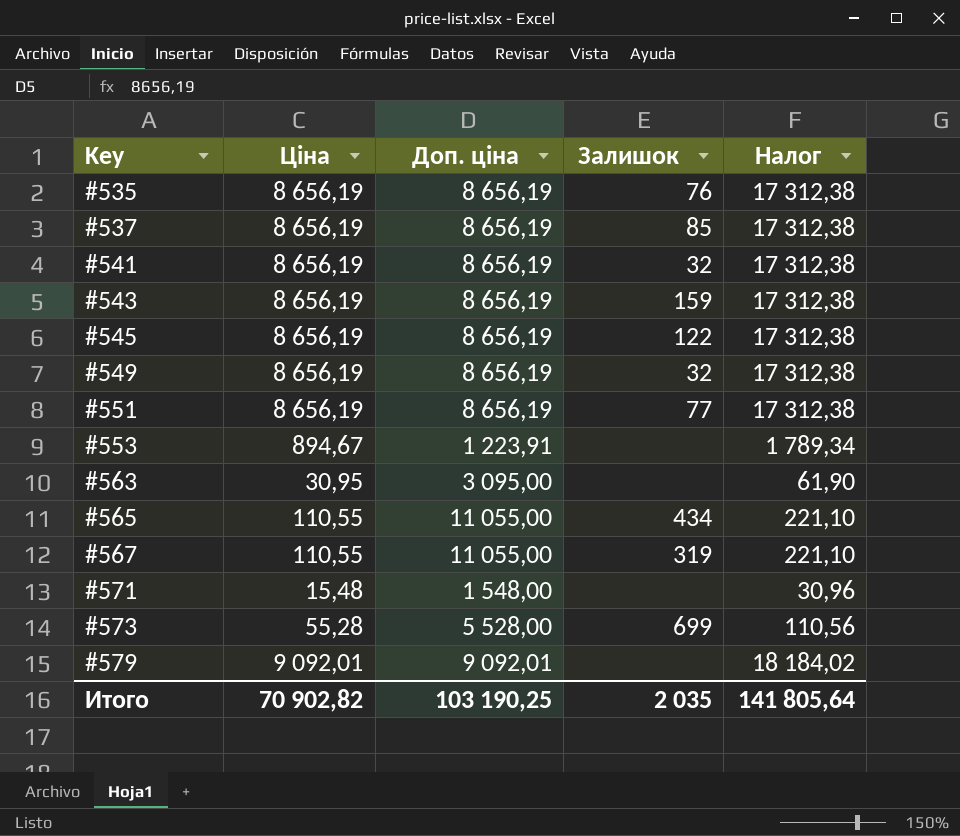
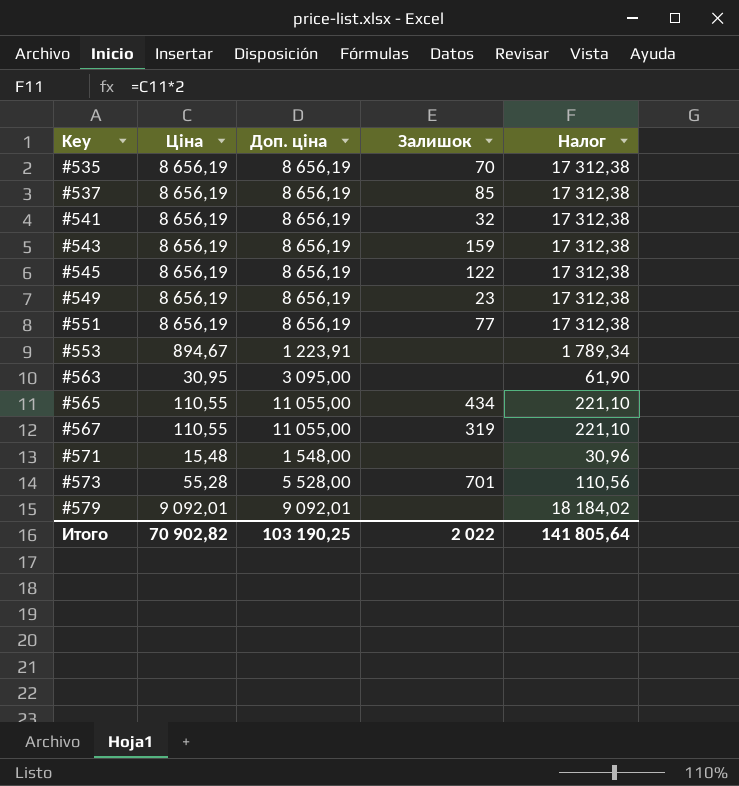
#535 | Залишок: 76 -> 70
#549 | Залишок: 32 -> 23
#573 | Залишок: 699 -> 701
Итого | Залишок: 2 035 -> 2 022

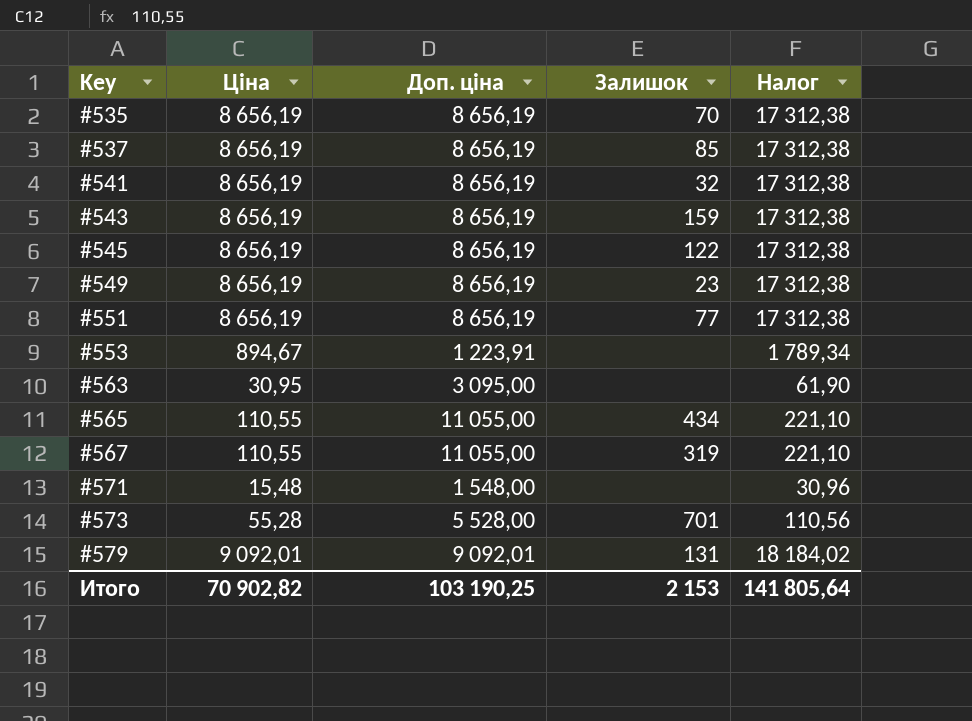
#579 | Залишок: none -> 131
Итого | Залишок: 2 022 -> 2 153

